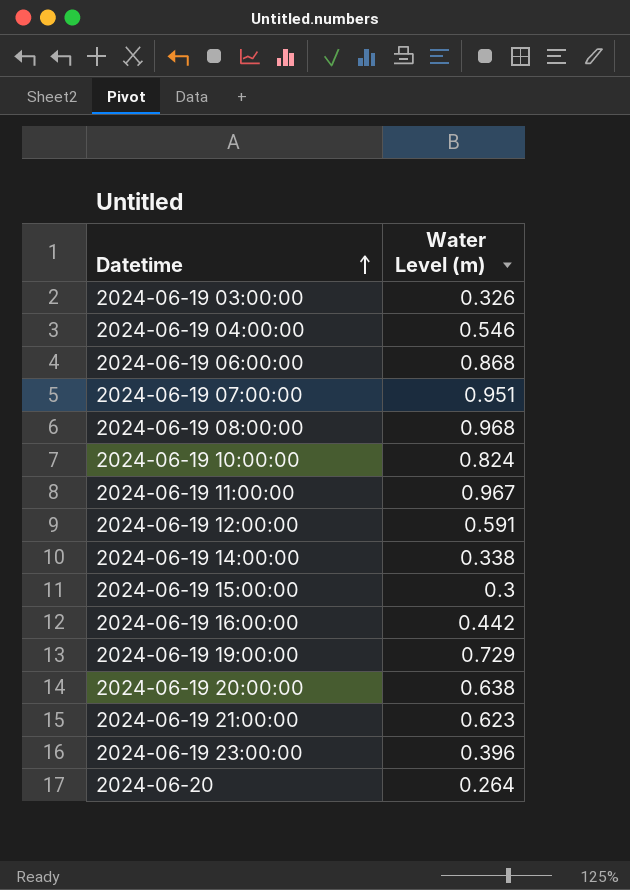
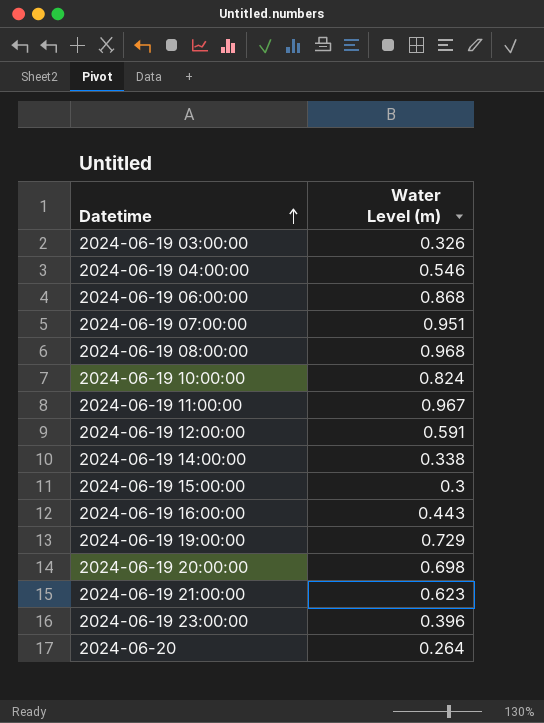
2024-06-19 16:00:00 | Water Level (m): 0.442 -> 0.443
2024-06-19 20:00:00 | Water Level (m): 0.638 -> 0.698

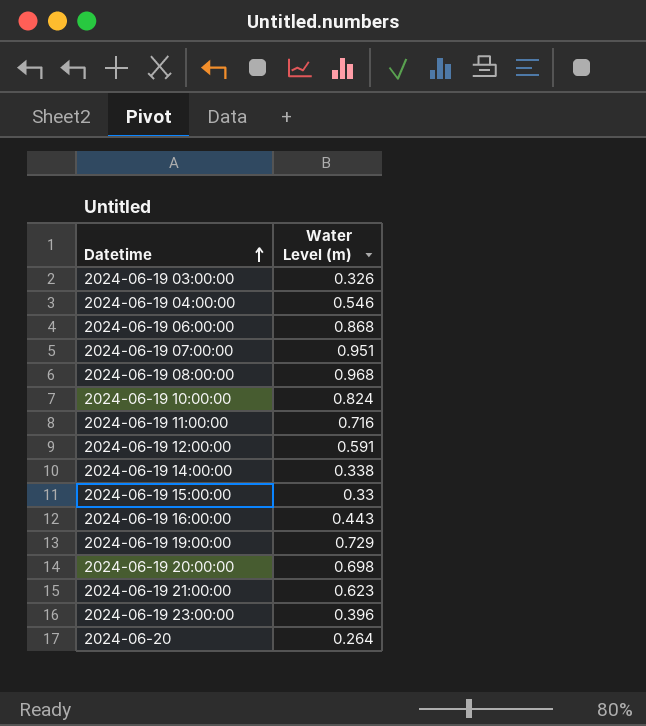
2024-06-19 11:00:00 | Water Level (m): 0.967 -> 0.716
2024-06-19 15:00:00 | Water Level (m): 0.3 -> 0.33

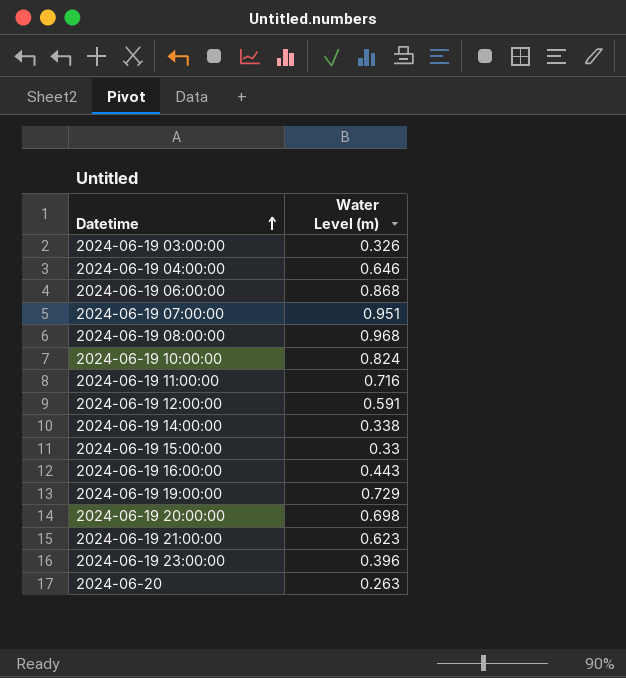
2024-06-19 04:00:00 | Water Level (m): 0.546 -> 0.646
2024-06-20 | Water Level (m): 0.264 -> 0.263

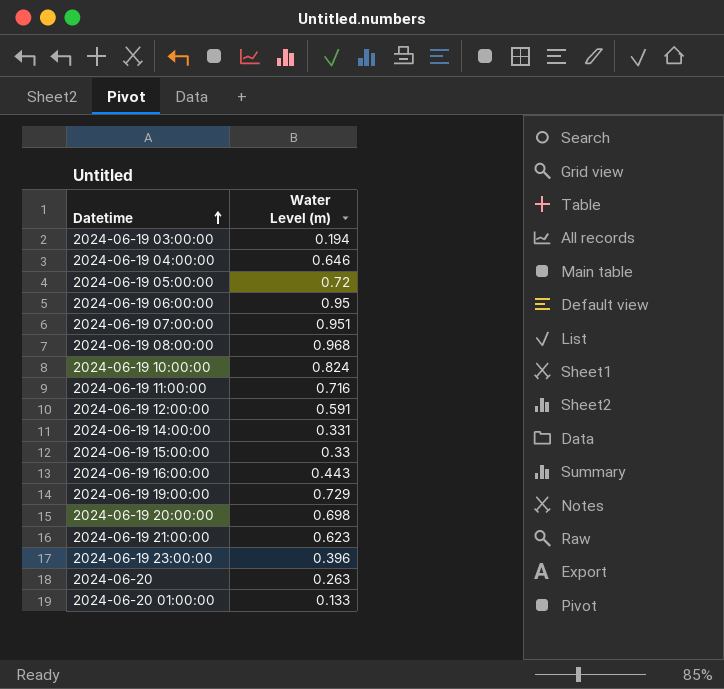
2024-06-19 03:00:00 | Water Level (m): 0.326 -> 0.194
row 2024-06-19 05:00:00: none -> 0.72
2024-06-19 06:00:00 | Water Level (m): 0.868 -> 0.95
2024-06-19 14:00:00 | Water Level (m): 0.338 -> 0.331
row 2024-06-20 01:00:00: none -> 0.133

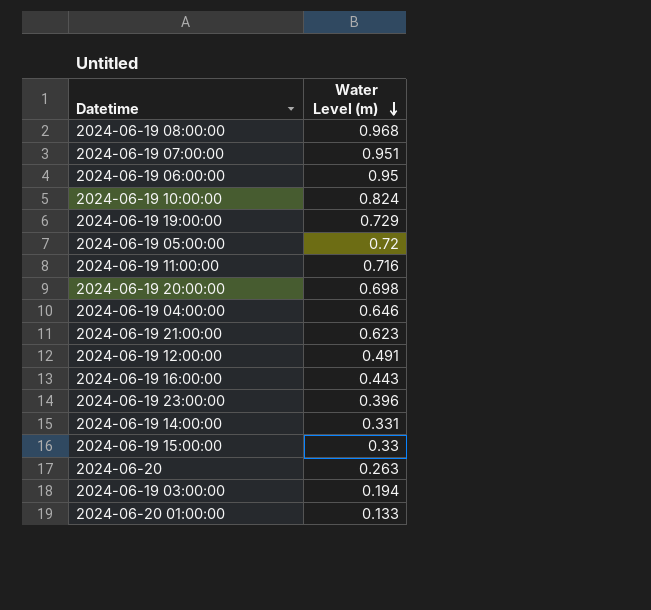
row order: Datetime ascending -> Water Level (m) descending
2024-06-19 12:00:00 | Water Level (m): 0.591 -> 0.491

